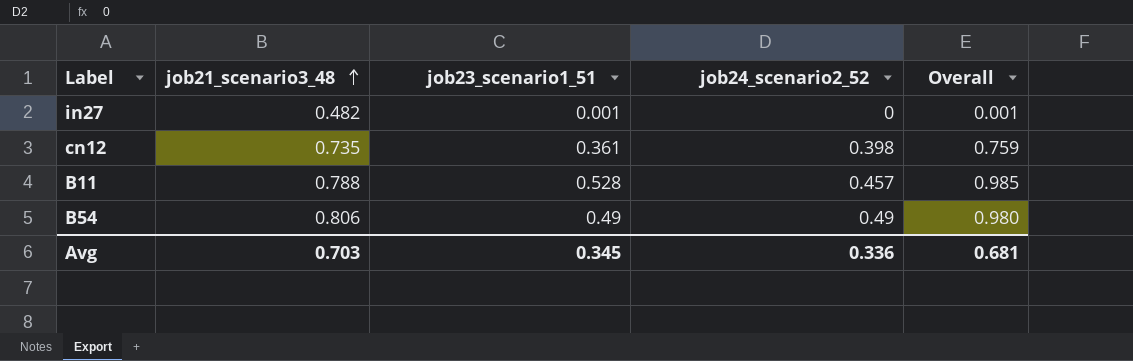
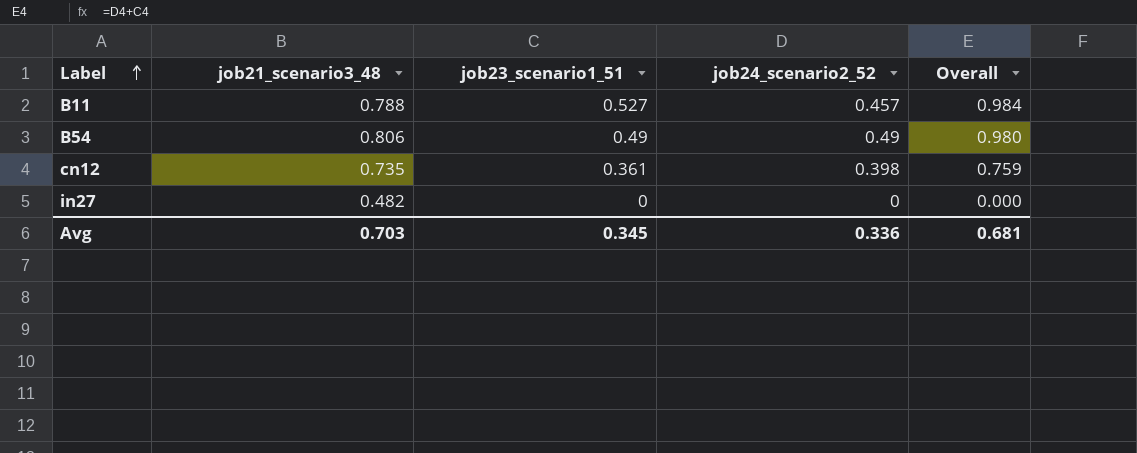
row order: job21_scenario3_48 ascending -> Label ascending
B11 | job23_scenario1_51: 0.528 -> 0.527
B11 | Overall: 0.985 -> 0.984
in27 | job23_scenario1_51: 0.001 -> 0
in27 | Overall: 0.001 -> 0.000

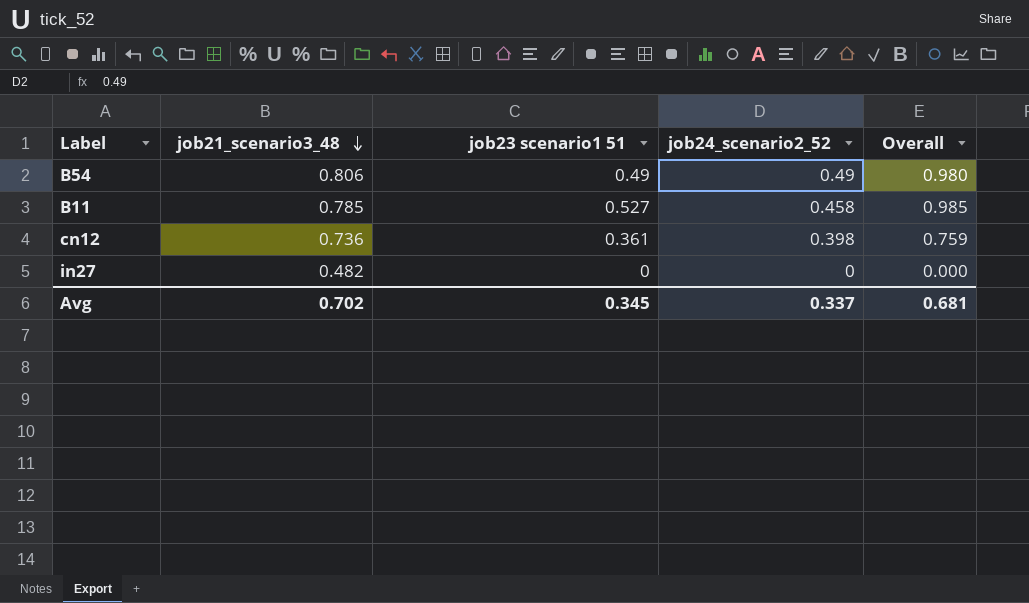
row order: Label ascending -> job21_scenario3_48 descending
column name: job23_scenario1_51 -> job23 scenario1 51
B11 | job21_scenario3_48: 0.788 -> 0.785
B11 | job24_scenario2_52: 0.457 -> 0.458
B11 | Overall: 0.984 -> 0.985
cn12 | job21_scenario3_48: 0.735 -> 0.736
Avg | job21_scenario3_48: 0.703 -> 0.702
Avg | job24_scenario2_52: 0.336 -> 0.337

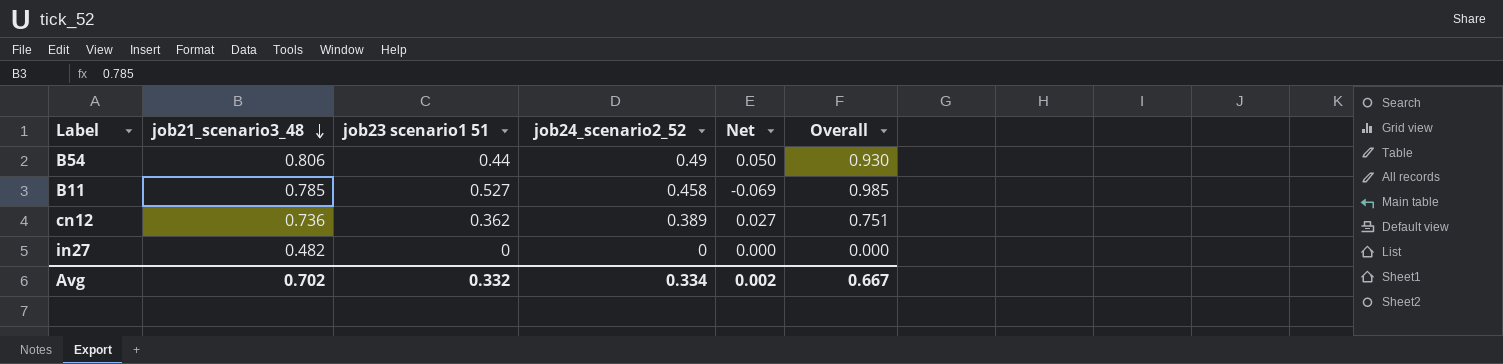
column Net | formula: none -> [job24_scenario2_52] - [job23 scenario1 51]
B54 | job23 scenario1 51: 0.49 -> 0.44
B54 | Overall: 0.980 -> 0.930
cn12 | job23 scenario1 51: 0.361 -> 0.362
cn12 | job24_scenario2_52: 0.398 -> 0.389
cn12 | Overall: 0.759 -> 0.751
Avg | job23 scenario1 51: 0.345 -> 0.332
Avg | job24_scenario2_52: 0.337 -> 0.334
Avg | Overall: 0.681 -> 0.667

